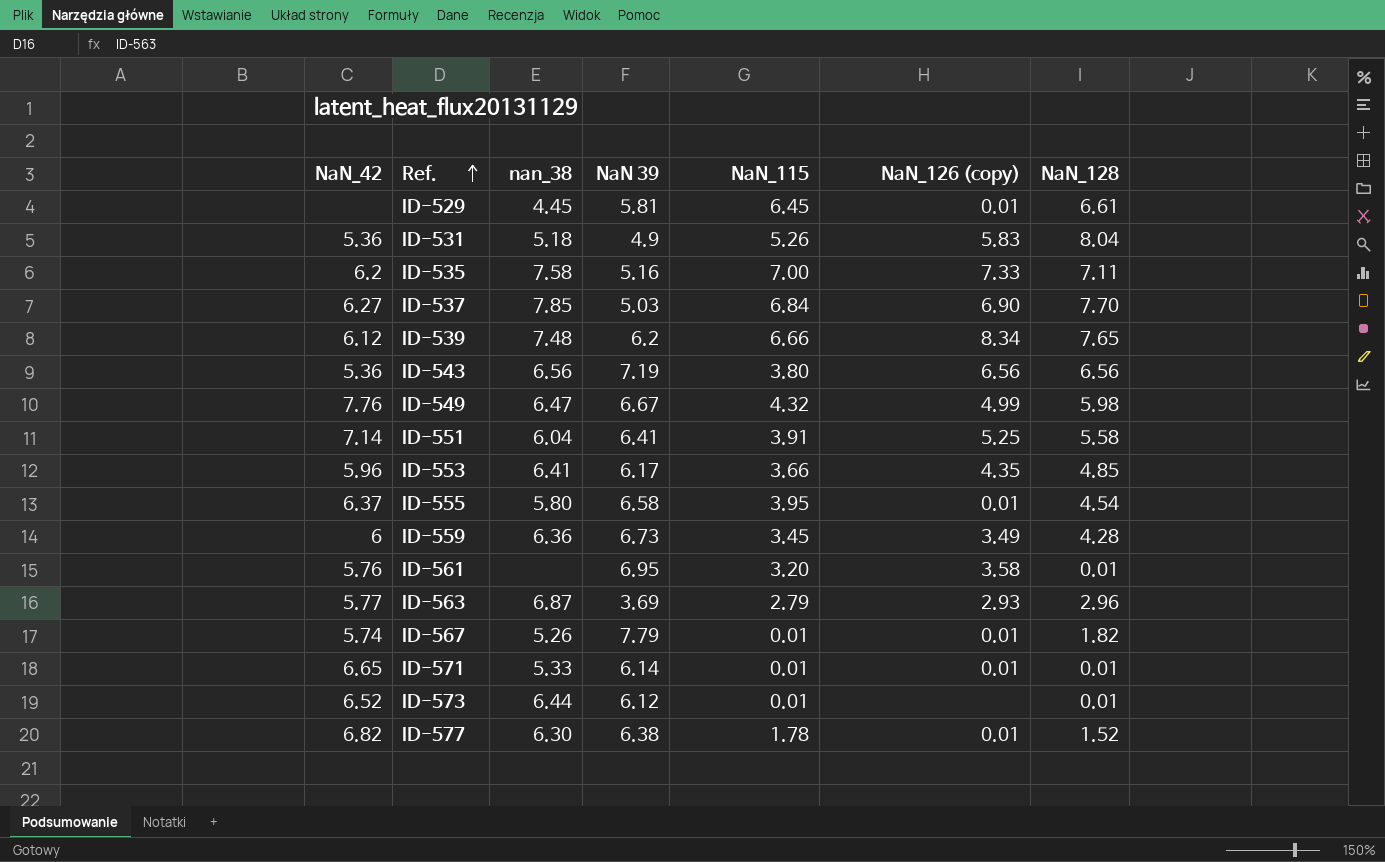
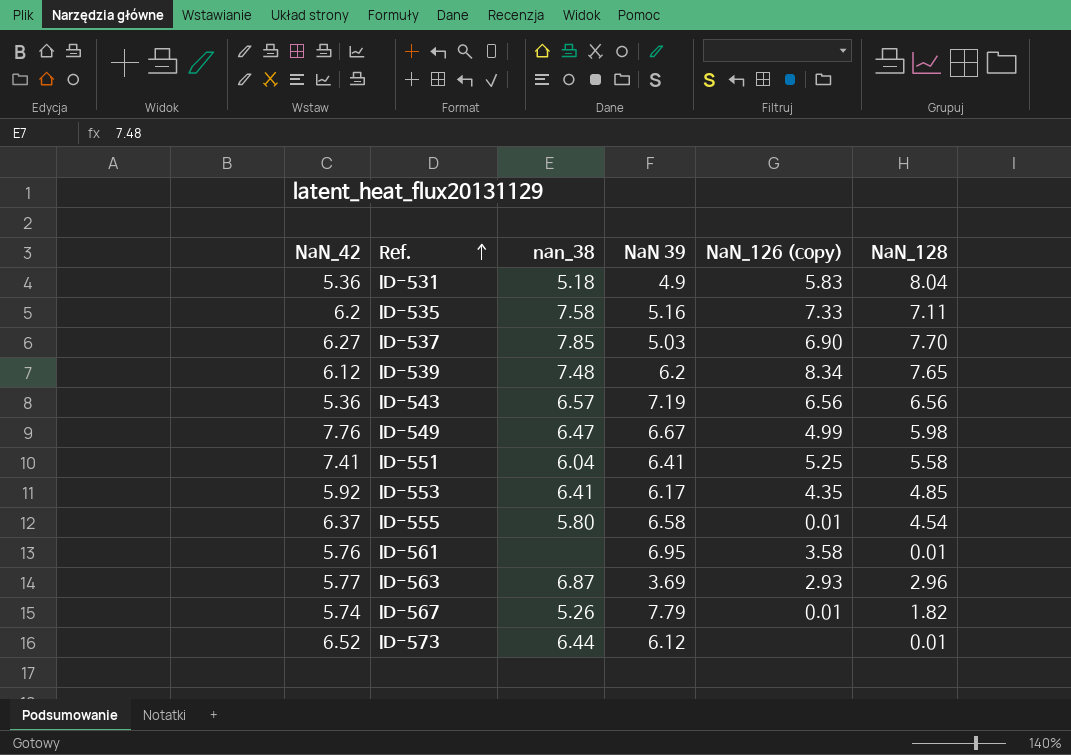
column NaN_115 | position: 5 -> none
row ID-529: none | 4.45 | 5.81 | 6.45 | 0.01 | 6.61 -> none
row ID-559: 6 | 6.36 | 6.73 | 3.45 | 3.49 | 4.28 -> none
row ID-571: 6.65 | 5.33 | 6.14 | 0.01 | 0.01 | 0.01 -> none
row ID-577: 6.82 | 6.30 | 6.38 | 1.78 | 0.01 | 1.52 -> none
ID-543 | nan_38: 6.56 -> 6.57
ID-551 | NaN_42: 7.14 -> 7.41
ID-553 | NaN_42: 5.96 -> 5.92

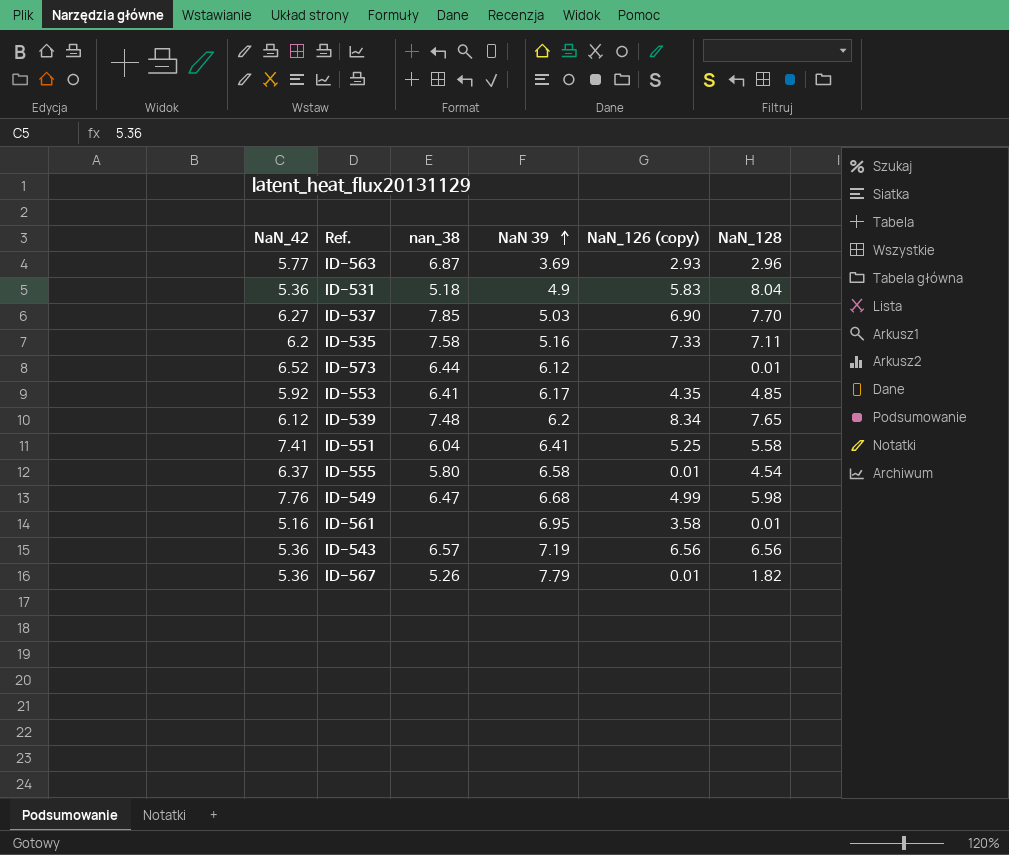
row order: Ref. ascending -> NaN 39 ascending
ID-549 | NaN 39: 6.67 -> 6.68
ID-561 | NaN_42: 5.76 -> 5.16
ID-567 | NaN_42: 5.74 -> 5.36

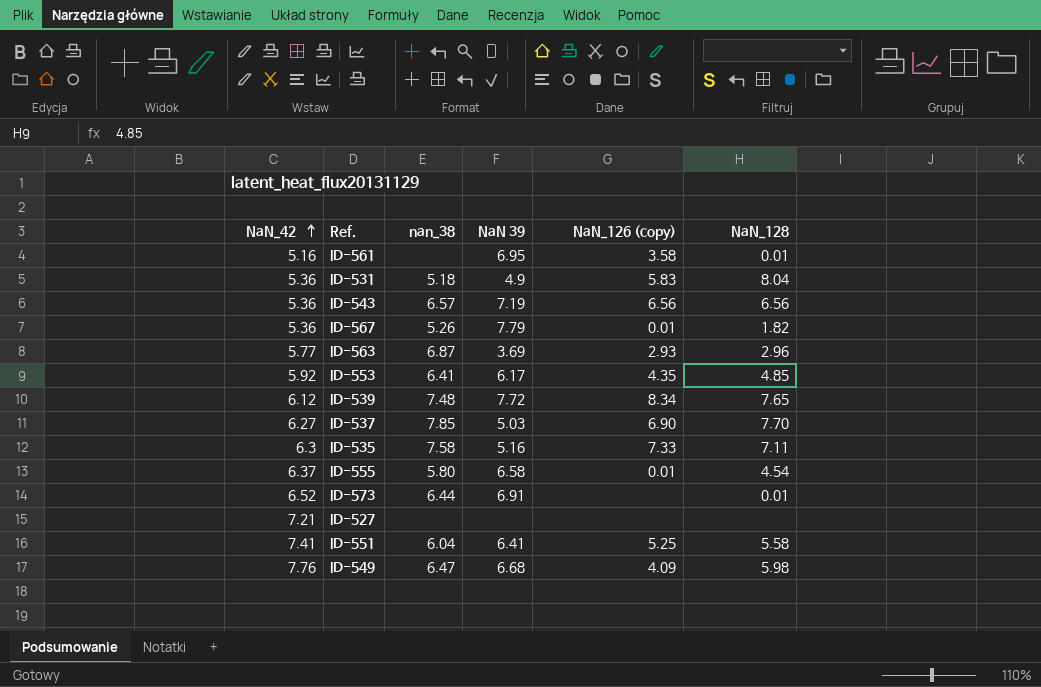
row order: NaN 39 ascending -> NaN_42 ascending
ID-539 | NaN 39: 6.2 -> 7.72
ID-535 | NaN_42: 6.2 -> 6.3
ID-573 | NaN 39: 6.12 -> 6.91
row ID-527: none -> 7.21 | none | none | none | none
ID-549 | NaN_126 (copy): 4.99 -> 4.09

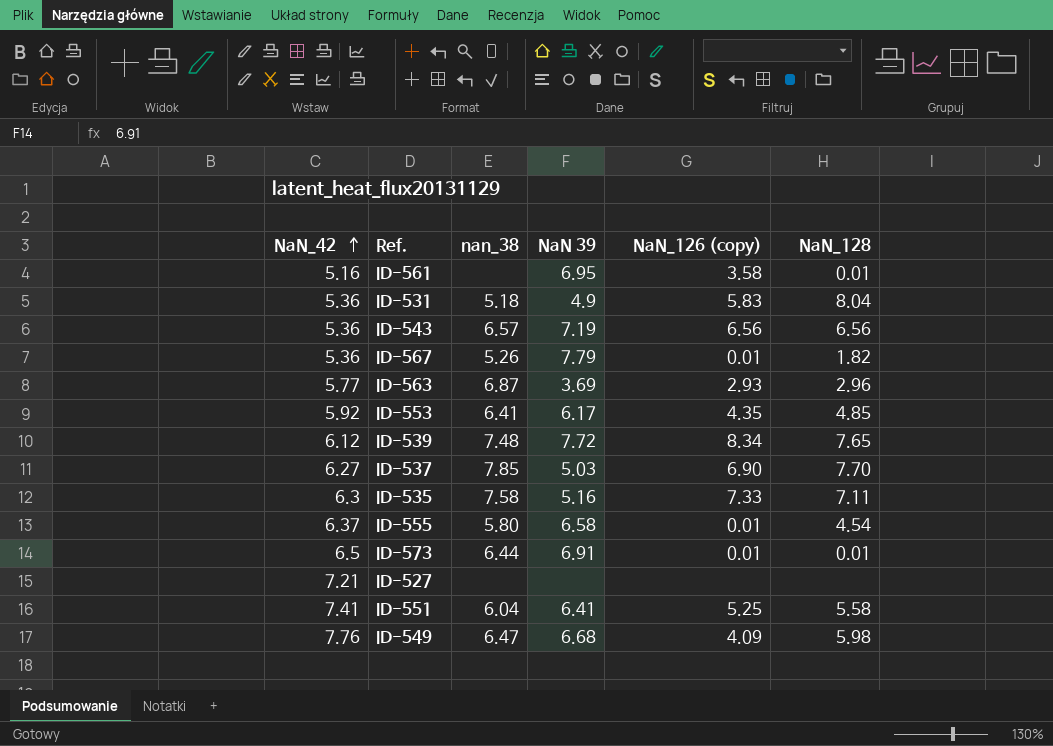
ID-573 | NaN_42: 6.52 -> 6.5
ID-573 | NaN_126 (copy): none -> 0.01

